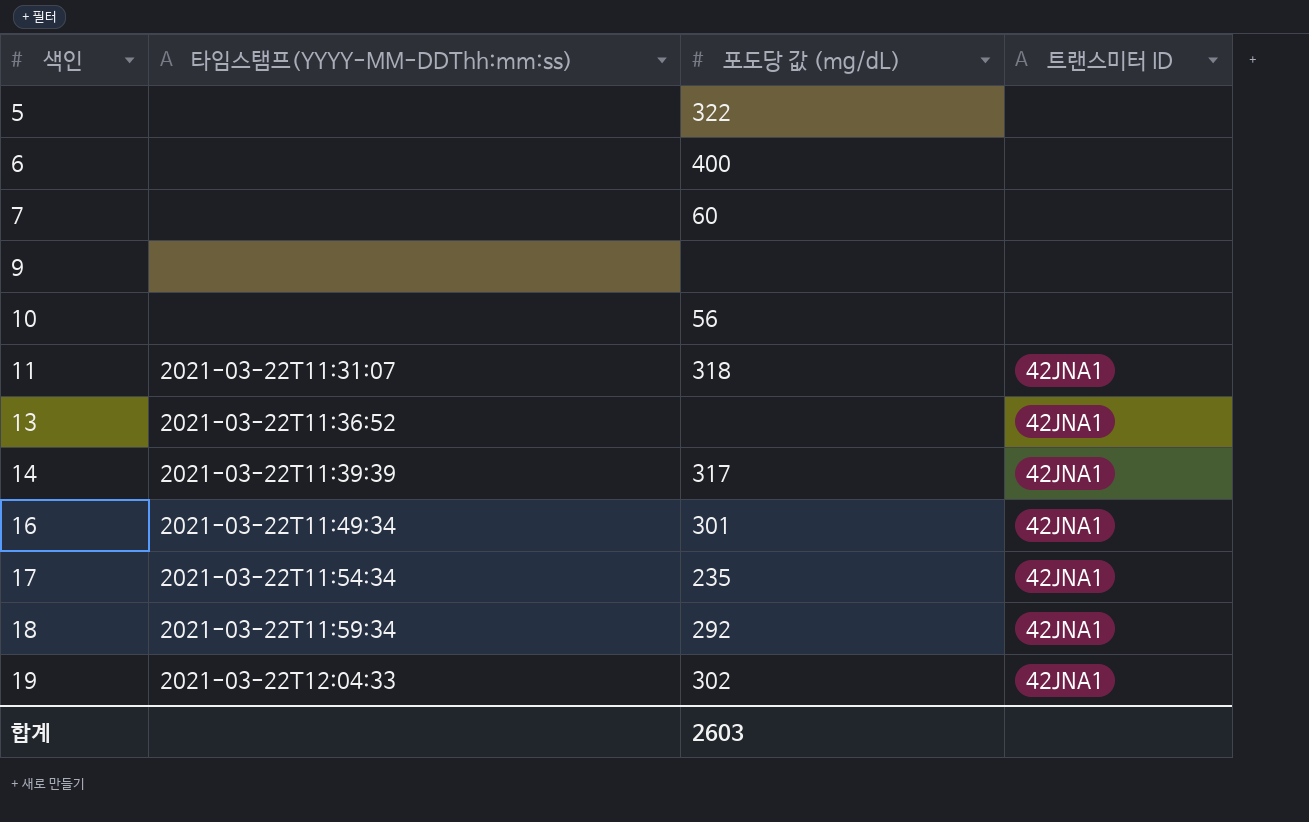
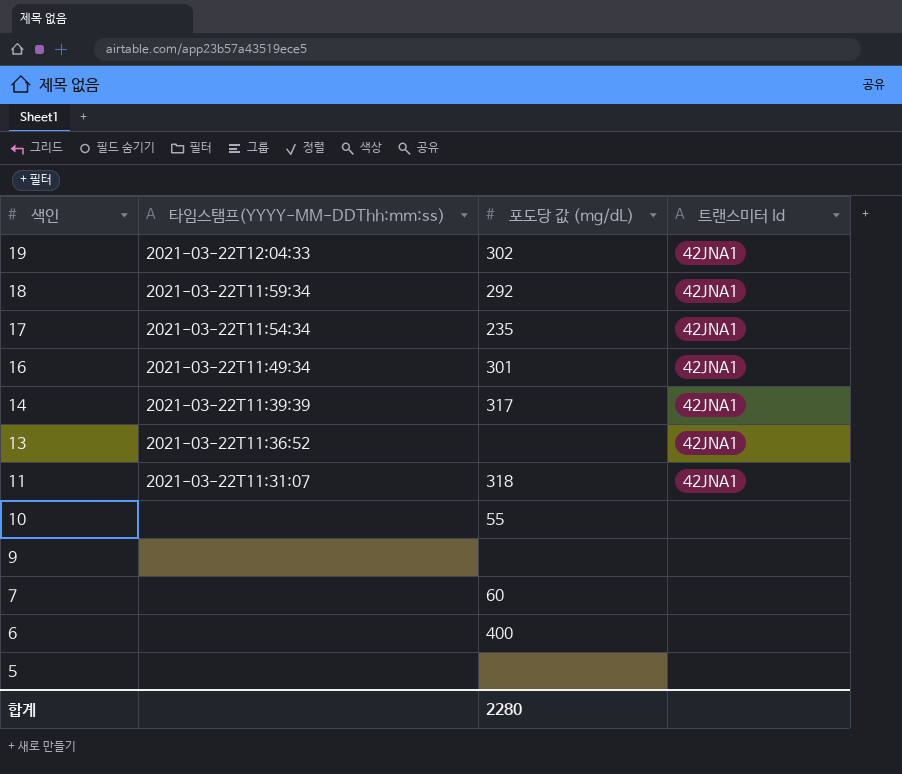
row order: 색인 ascending -> 색인 descending
column name: 트랜스미터 ID -> 트랜스미터 Id
10 | 포도당 값 (mg/dL): 56 -> 55
5 | 포도당 값 (mg/dL): 322 -> none
합계 | 포도당 값 (mg/dL): 2603 -> 2280

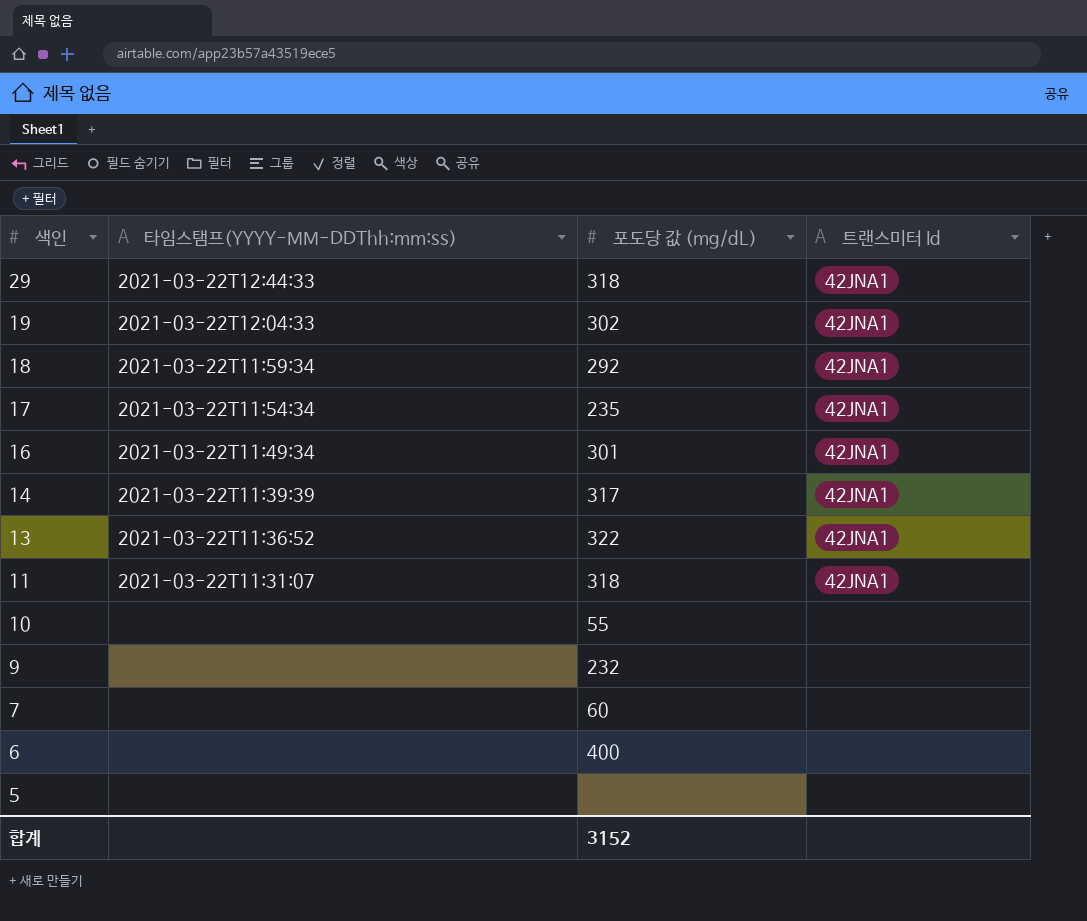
row 29: none -> 2021-03-22T12:44:33 | 318 | 42JNA1
13 | 포도당 값 (mg/dL): none -> 322
9 | 포도당 값 (mg/dL): none -> 232
합계 | 포도당 값 (mg/dL): 2280 -> 3152

